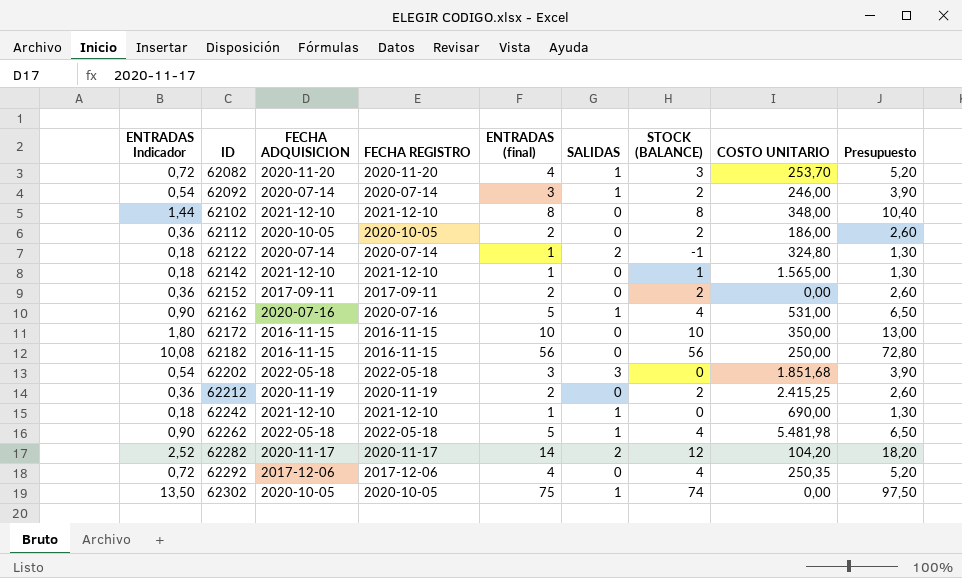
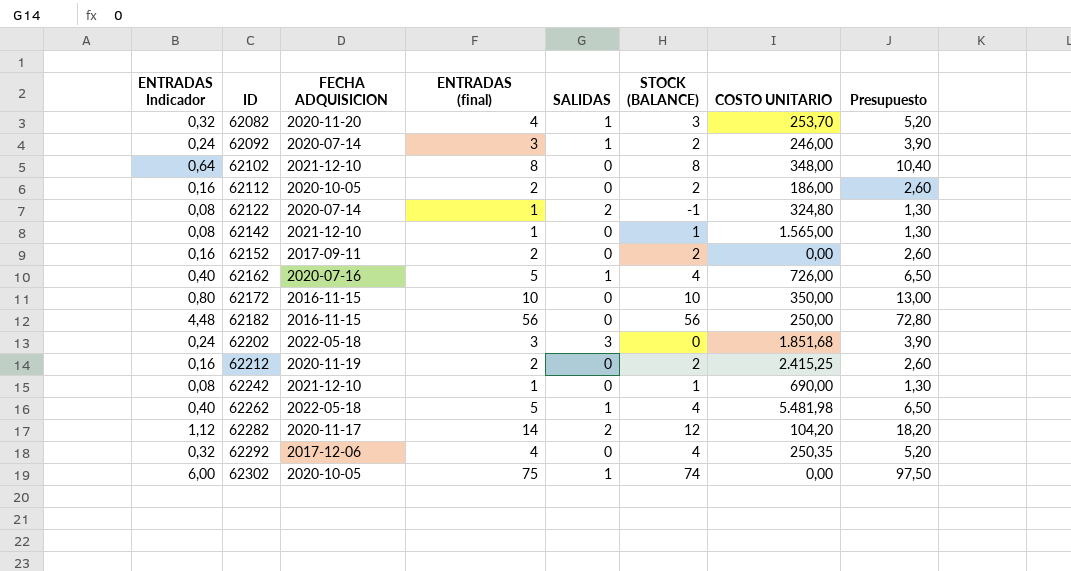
column FECHA REGISTRO | position: 4 -> none
column ENTRADAS Indicador | formula: [ENTRADAS (final)] * 0,18 -> [ENTRADAS (final)] * 0,08
62162 | COSTO UNITARIO: 531,00 -> 726,00
62242 | SALIDAS: 1 -> 0
62242 | STOCK (BALANCE): 0 -> 1

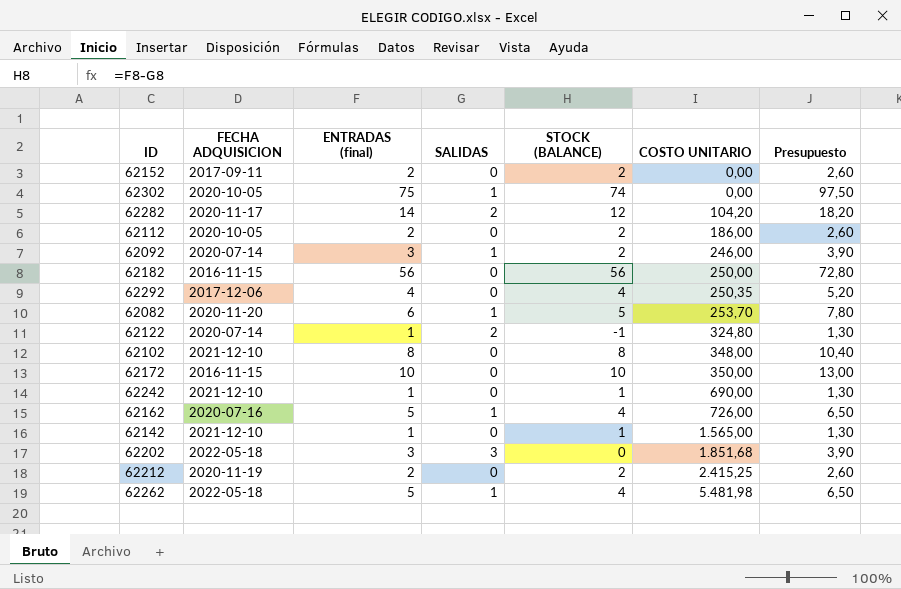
row order: ID ascending -> COSTO UNITARIO ascending
column ENTRADAS Indicador | formula: [ENTRADAS (final)] * 0,08 -> none
62082 | ENTRADAS (final): 4 -> 6
62082 | STOCK (BALANCE): 3 -> 5
62082 | Presupuesto: 5,20 -> 7,80

